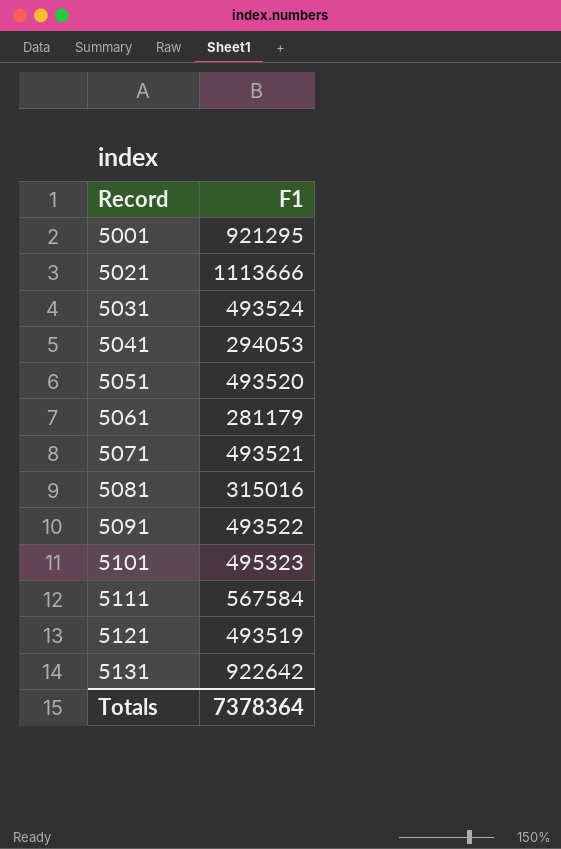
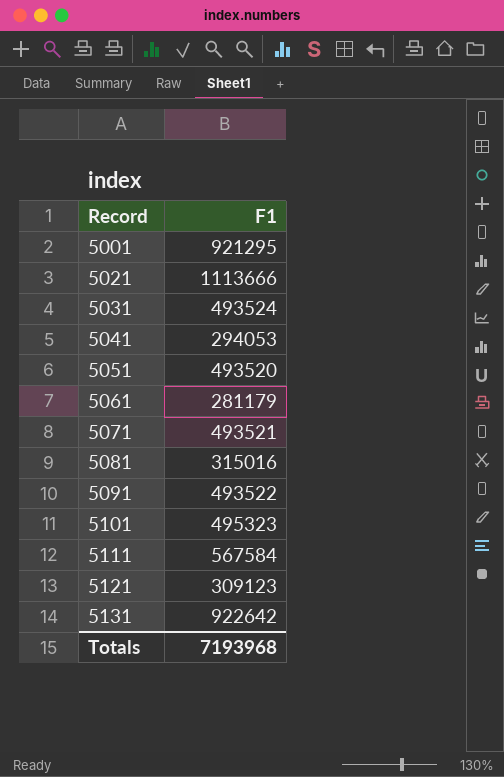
5121 | F1: 493519 -> 309123
Totals | F1: 7378364 -> 7193968

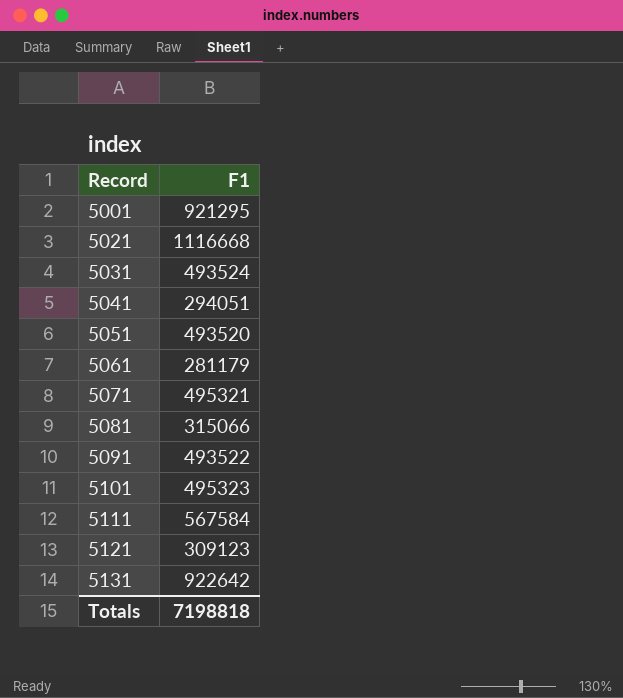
5021 | F1: 1113666 -> 1116668
5041 | F1: 294053 -> 294051
5071 | F1: 493521 -> 495321
5081 | F1: 315016 -> 315066
Totals | F1: 7193968 -> 7198818

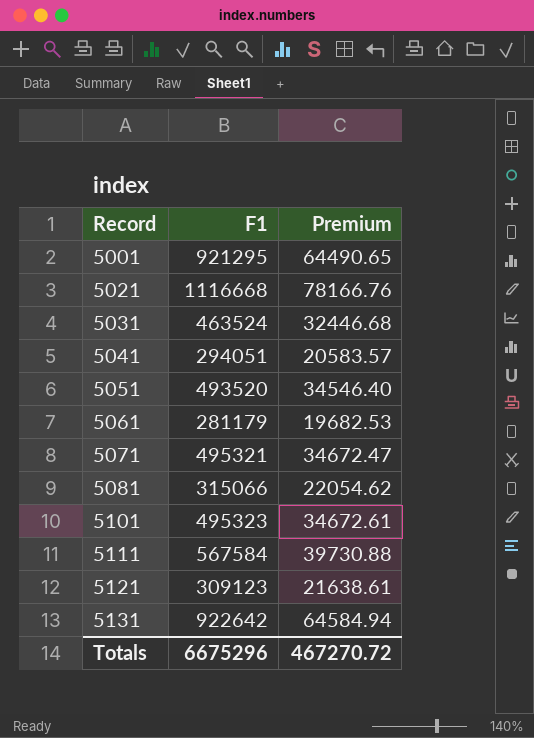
column Premium | formula: none -> [F1] * 0.07
row 5091: 493522 -> none
5031 | F1: 493524 -> 463524
Totals | F1: 7198818 -> 6675296

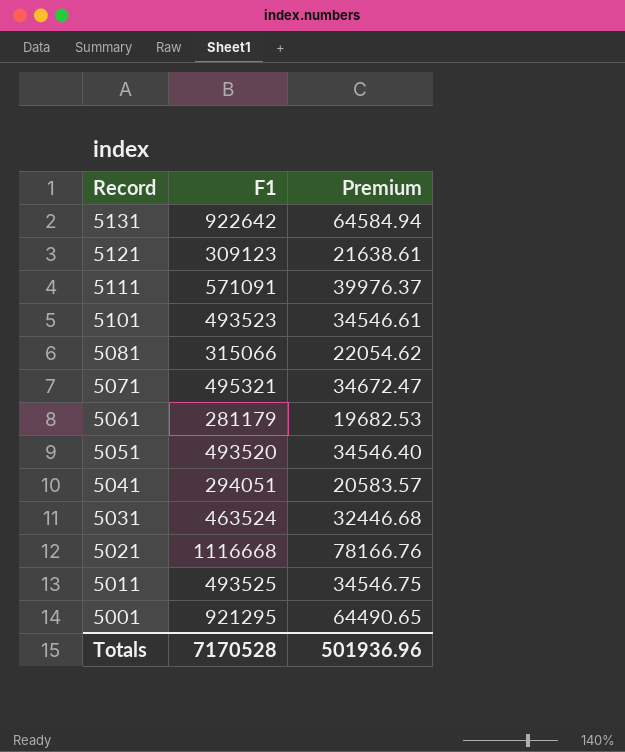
row order: Record ascending -> Record descending
5111 | F1: 567584 -> 571091
5111 | Premium: 39730.88 -> 39976.37
5101 | F1: 495323 -> 493523
5101 | Premium: 34672.61 -> 34546.61
row 5011: none -> 493525 | 34546.75
Totals | F1: 6675296 -> 7170528
Totals | Premium: 467270.72 -> 501936.96

